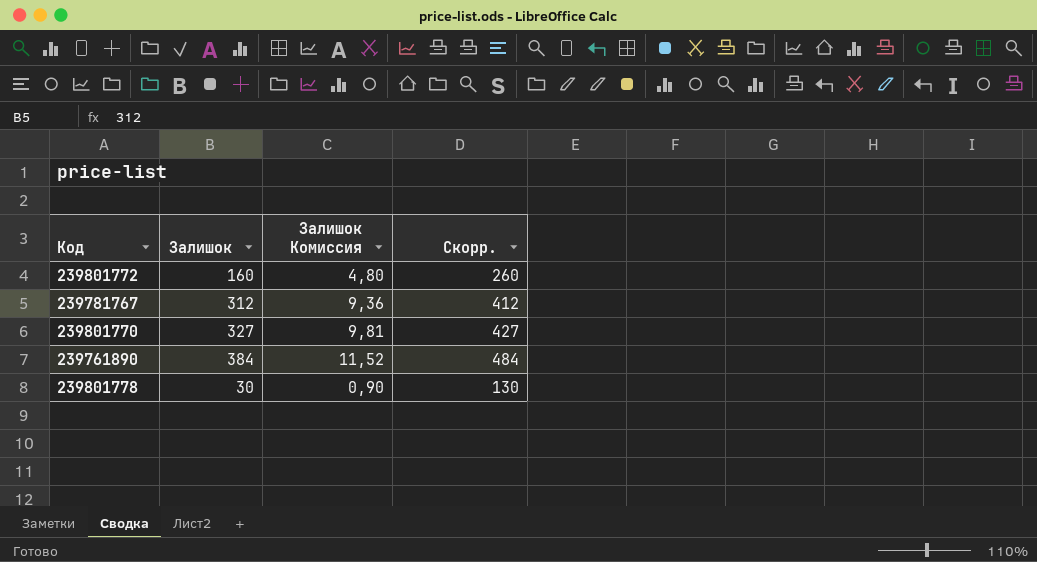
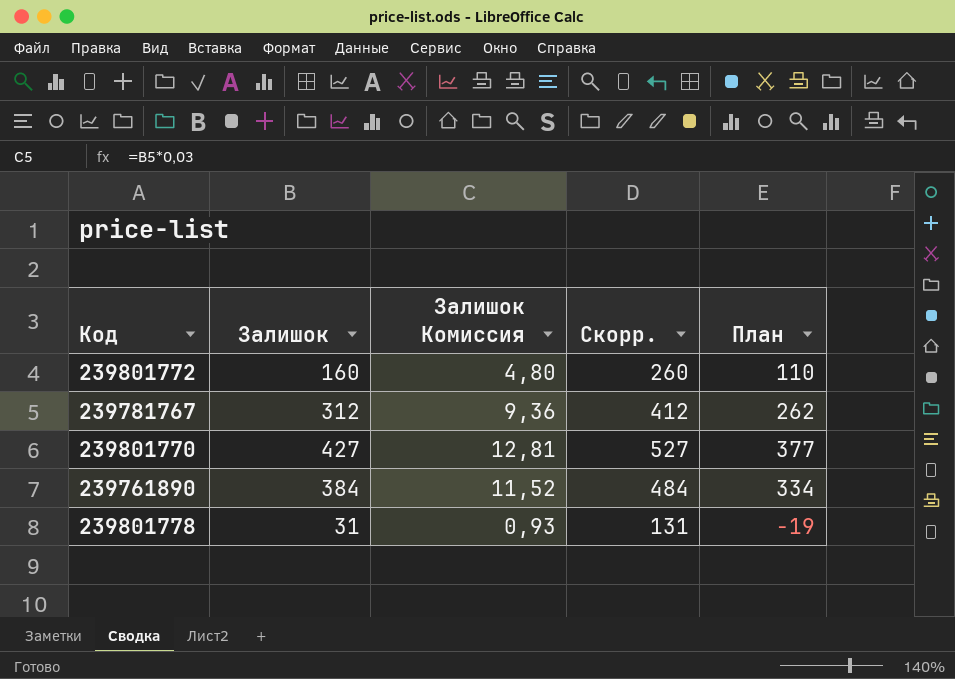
column План | formula: none -> [Залишок] - 50
239801770 | Залишок: 327 -> 427
239801770 | Залишок Комиссия: 9,81 -> 12,81
239801770 | Скорр.: 427 -> 527
239801778 | Залишок: 30 -> 31
239801778 | Залишок Комиссия: 0,90 -> 0,93
239801778 | Скорр.: 130 -> 131

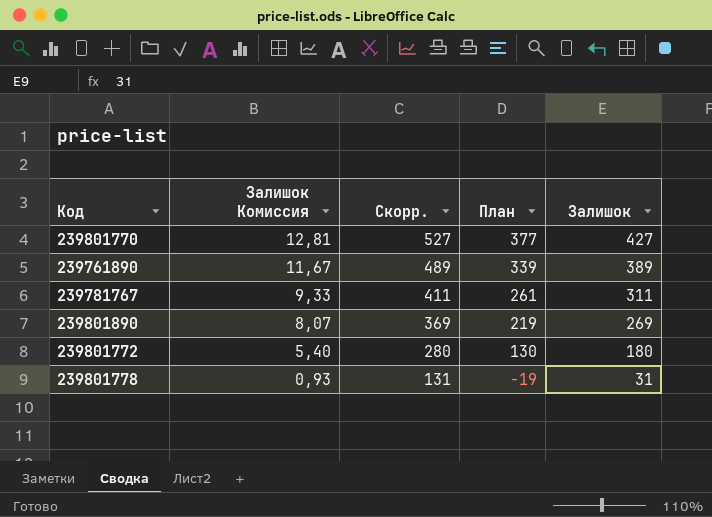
row order: none -> Залишок Комиссия descending
column Залишок | position: 2 -> 5
239761890 | Залишок Комиссия: 11,52 -> 11,67
239761890 | Скорр.: 484 -> 489
239761890 | План: 334 -> 339
239761890 | Залишок: 384 -> 389
239781767 | Залишок Комиссия: 9,36 -> 9,33
239781767 | Скорр.: 412 -> 411
239781767 | План: 262 -> 261
239781767 | Залишок: 312 -> 311
row 239801890: none -> 8,07 | 369 | 219 | 269
239801772 | Залишок Комиссия: 4,80 -> 5,40
239801772 | Скорр.: 260 -> 280
239801772 | План: 110 -> 130
239801772 | Залишок: 160 -> 180

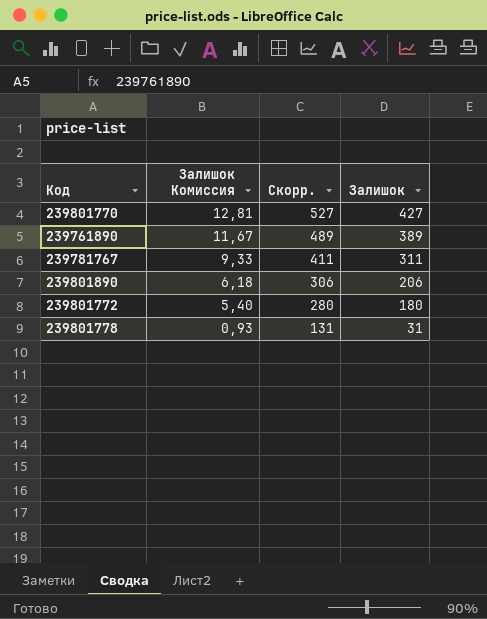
column План | formula: [Залишок] - 50 -> none
239801890 | Залишок Комиссия: 8,07 -> 6,18
239801890 | Скорр.: 369 -> 306
239801890 | Залишок: 269 -> 206

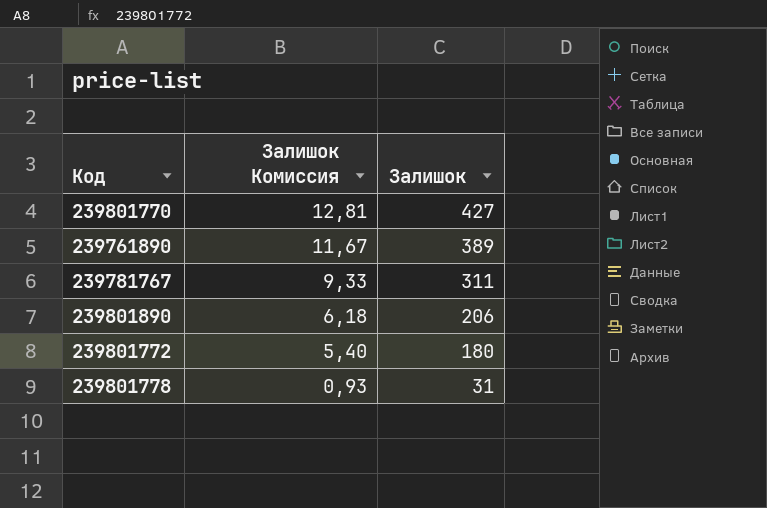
column Скорр. | formula: [Залишок] + 100 -> none

